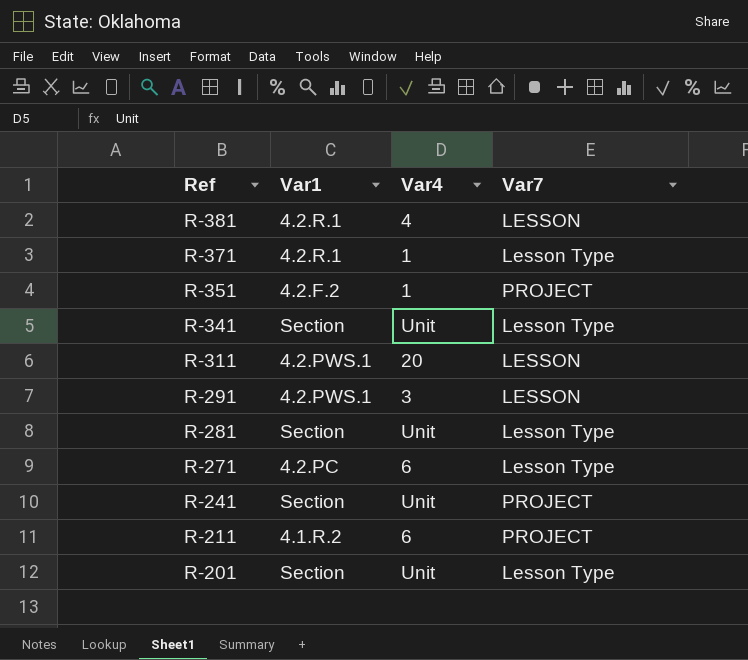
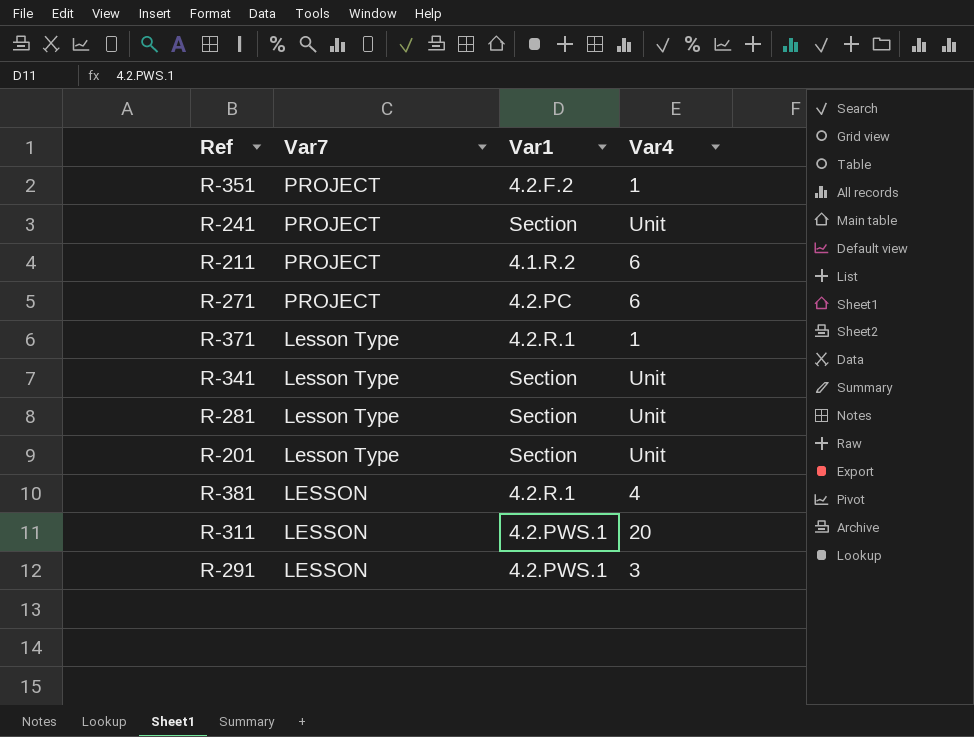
row order: Ref descending -> Var7 descending
column Var7 | position: 4 -> 2
R-271 | Var7: Lesson Type -> PROJECT

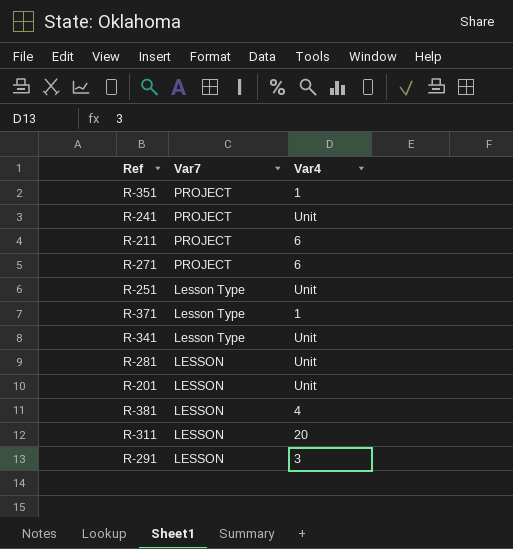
column Var1 | position: 3 -> none
row R-251: none -> Lesson Type | Unit
R-281 | Var7: Lesson Type -> LESSON
R-201 | Var7: Lesson Type -> LESSON

